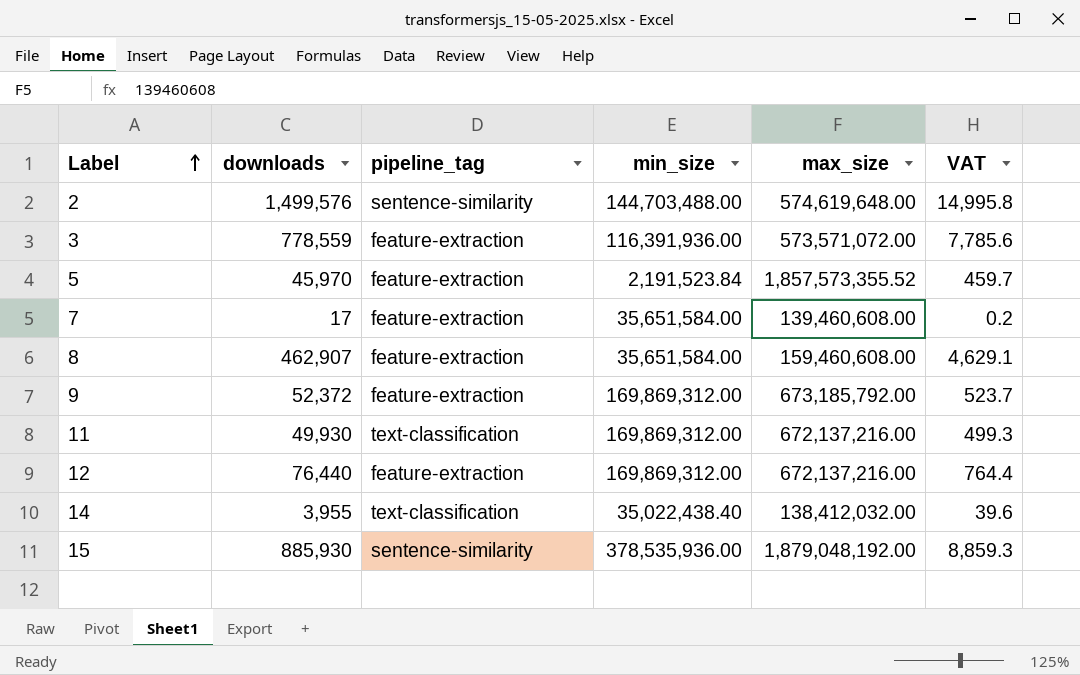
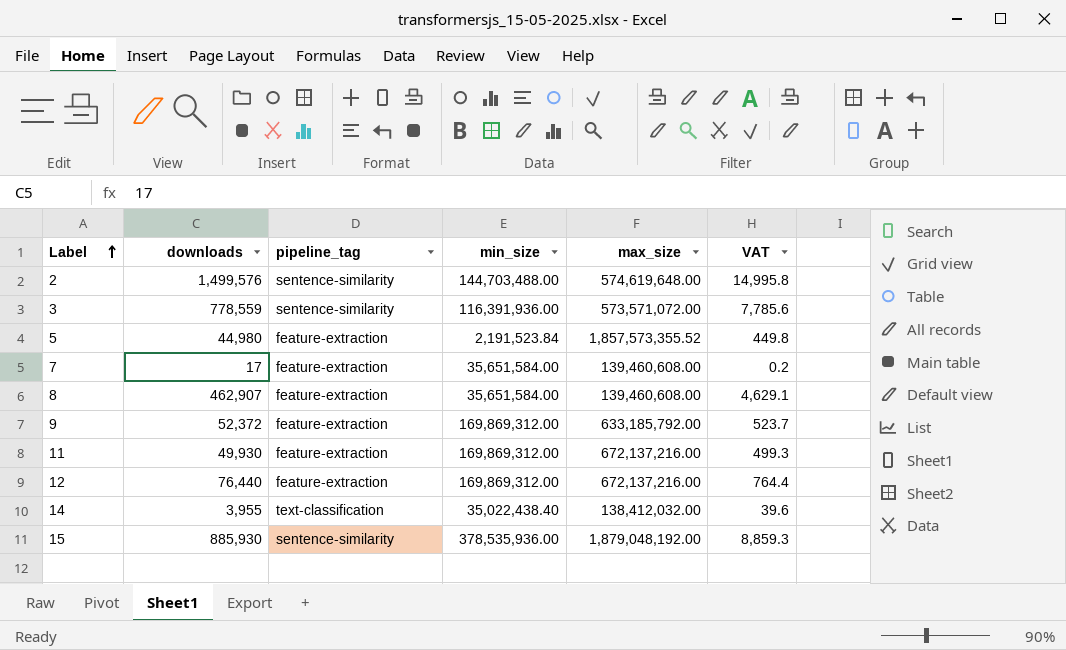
3 | pipeline_tag: feature-extraction -> sentence-similarity
5 | downloads: 45,970 -> 44,980
5 | VAT: 459.7 -> 449.8
8 | max_size: 159,460,608.00 -> 139,460,608.00
9 | max_size: 673,185,792.00 -> 633,185,792.00
11 | pipeline_tag: text-classification -> feature-extraction

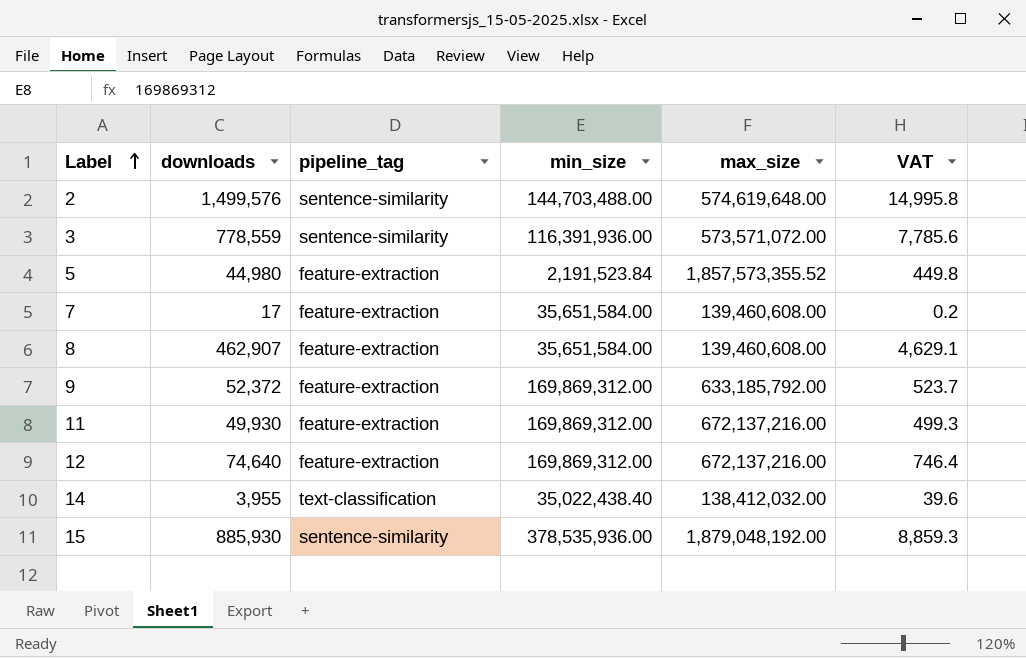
12 | downloads: 76,440 -> 74,640
12 | VAT: 764.4 -> 746.4

